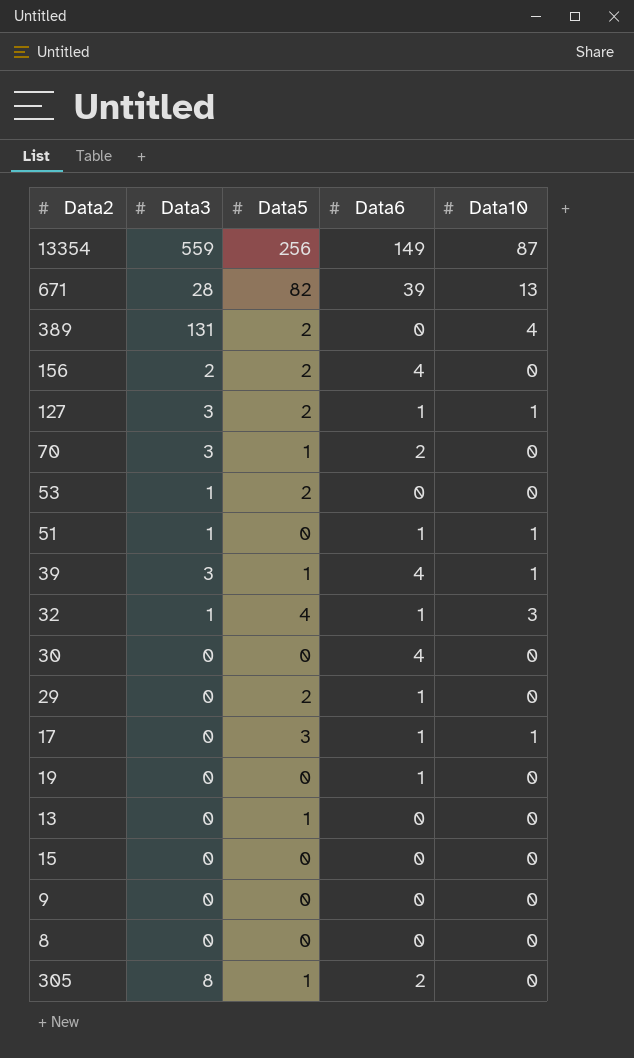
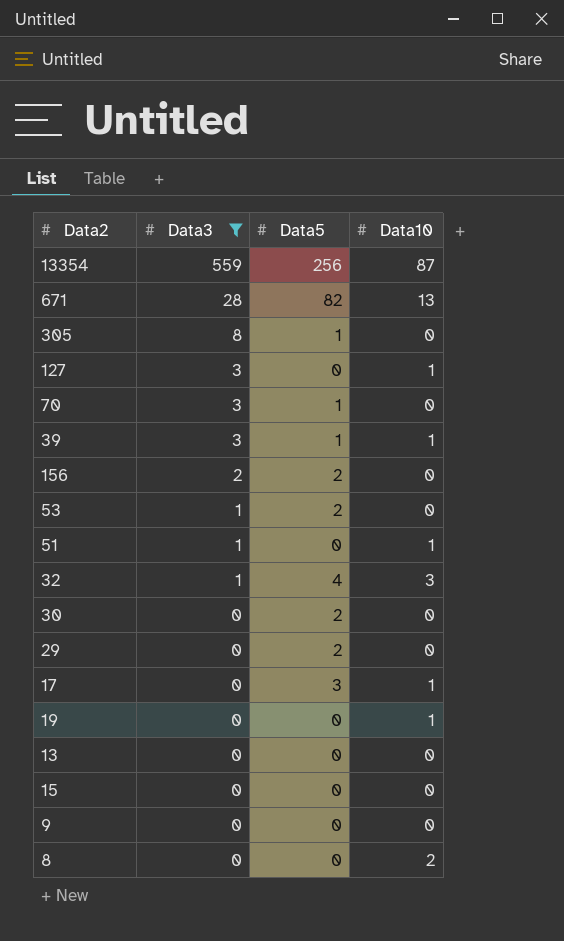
filter: none -> Data3 != 131
row order: none -> Data3 descending
column Data6 | position: 4 -> none
127 | Data5: 2 -> 0
30 | Data5: 0 -> 2
19 | Data10: 0 -> 1
13 | Data5: 1 -> 0
8 | Data10: 0 -> 2

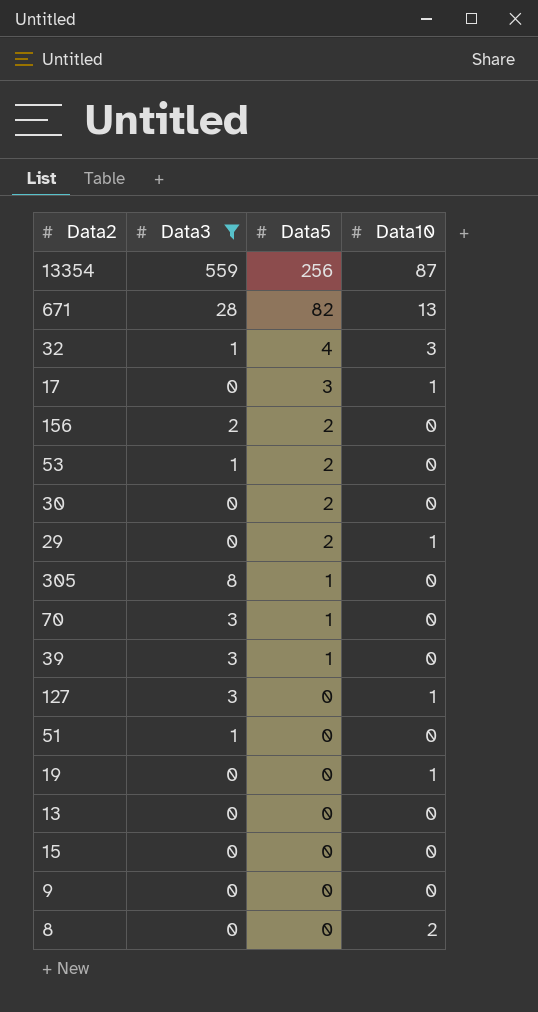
row order: Data3 descending -> Data5 descending
29 | Data10: 0 -> 1
39 | Data10: 1 -> 0
51 | Data10: 1 -> 0

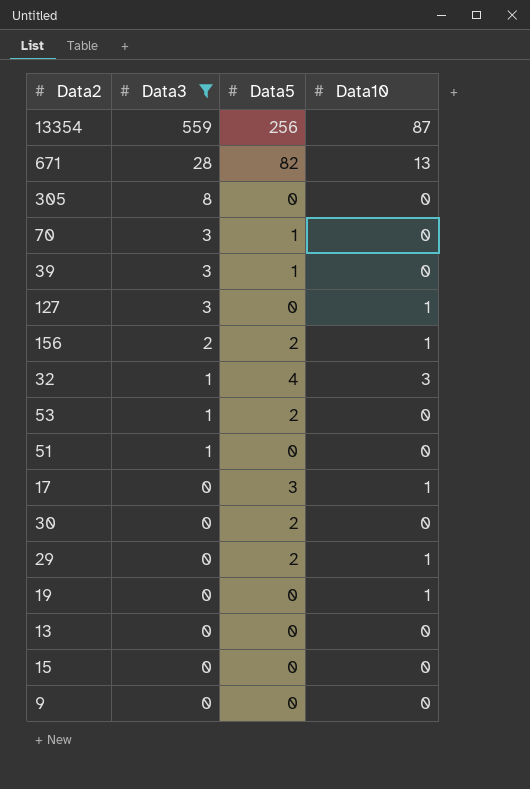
row order: Data5 descending -> Data3 descending
row 8: 0 | 0 | 2 -> none
305 | Data5: 1 -> 0
156 | Data10: 0 -> 1

